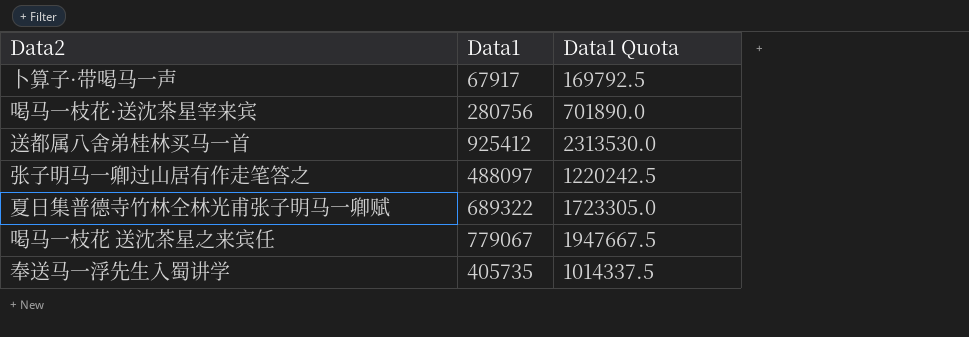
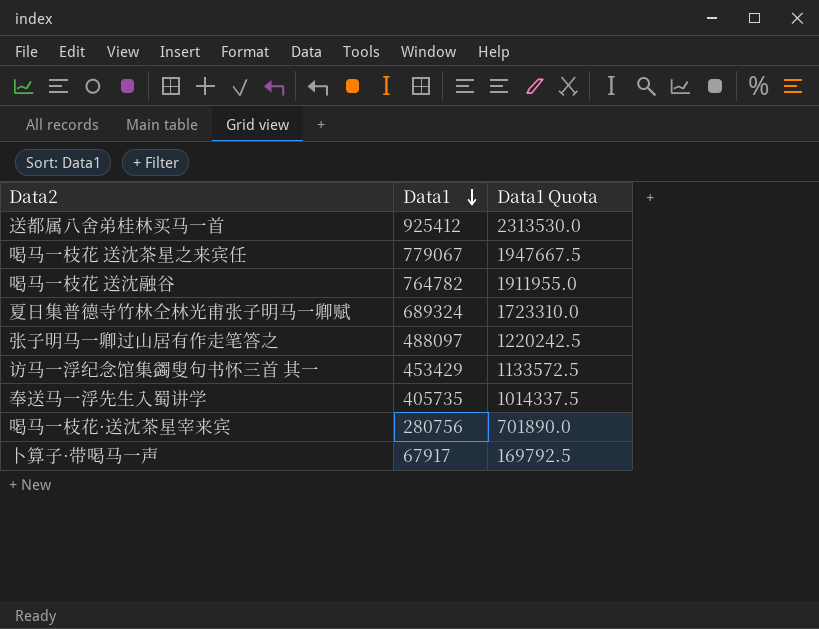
row order: none -> Data1 descending
row 喝马一枝花 送沈融谷: none -> 764782 | 1911955.0
夏日集普德寺竹林仝林光甫张子明马一卿赋 | Data1: 689322 -> 689324
夏日集普德寺竹林仝林光甫张子明马一卿赋 | Data1 Quota: 1723305.0 -> 1723310.0
row 访马一浮纪念馆集蠲叟句书怀三首 其一: none -> 453429 | 1133572.5

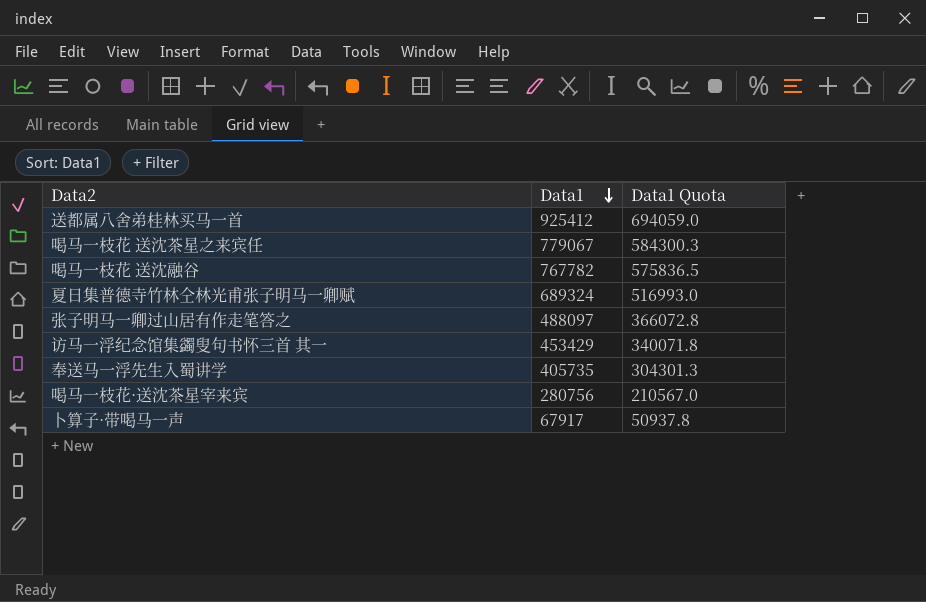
column Data1 Quota | formula: [Data1] * 2.5 -> [Data1] * 0.75
喝马一枝花 送沈融谷 | Data1: 764782 -> 767782

